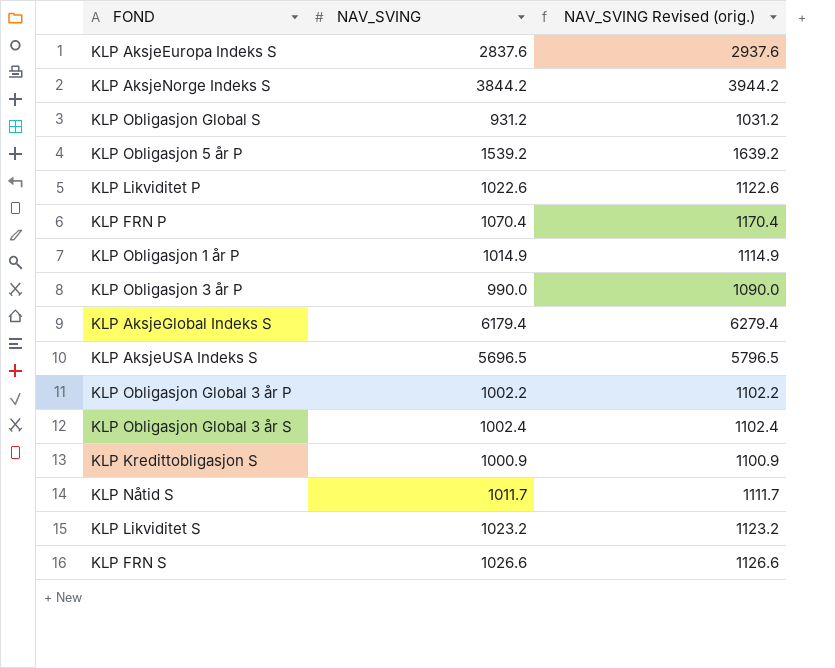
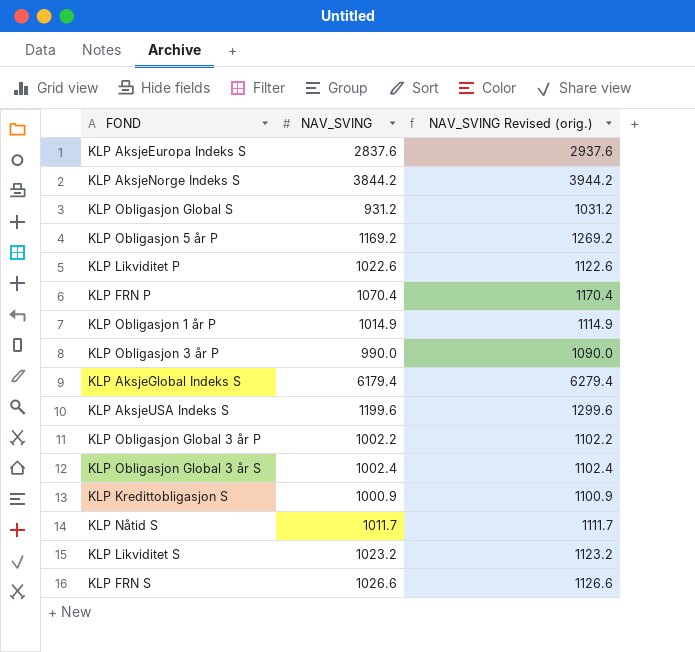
KLP Obligasjon 5 år P | NAV_SVING: 1539.2 -> 1169.2
KLP Obligasjon 5 år P | NAV_SVING Revised (orig.): 1639.2 -> 1269.2
KLP AksjeUSA Indeks S | NAV_SVING: 5696.5 -> 1199.6
KLP AksjeUSA Indeks S | NAV_SVING Revised (orig.): 5796.5 -> 1299.6

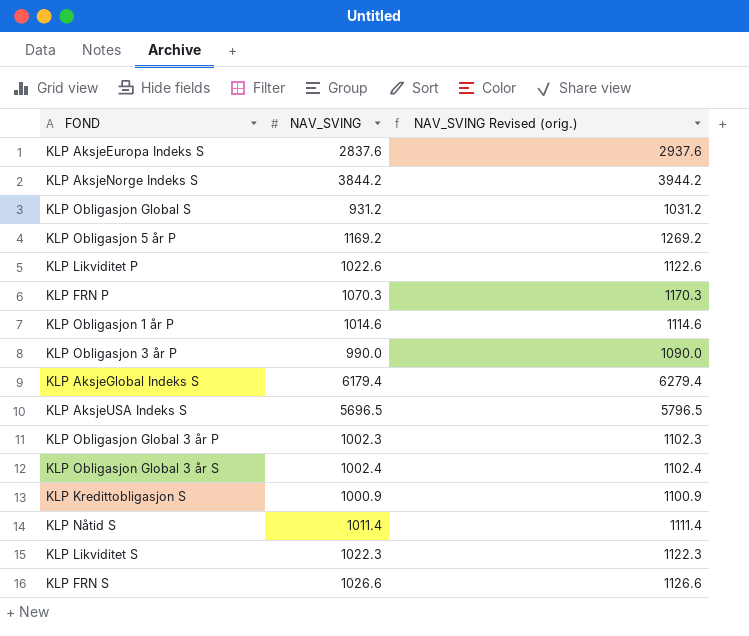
KLP FRN P | NAV_SVING: 1070.4 -> 1070.3
KLP FRN P | NAV_SVING Revised (orig.): 1170.4 -> 1170.3
KLP Obligasjon 1 år P | NAV_SVING: 1014.9 -> 1014.6
KLP Obligasjon 1 år P | NAV_SVING Revised (orig.): 1114.9 -> 1114.6
KLP AksjeUSA Indeks S | NAV_SVING: 1199.6 -> 5696.5
KLP AksjeUSA Indeks S | NAV_SVING Revised (orig.): 1299.6 -> 5796.5
KLP Obligasjon Global 3 år P | NAV_SVING: 1002.2 -> 1002.3
KLP Obligasjon Global 3 år P | NAV_SVING Revised (orig.): 1102.2 -> 1102.3
KLP Nåtid S | NAV_SVING: 1011.7 -> 1011.4
KLP Nåtid S | NAV_SVING Revised (orig.): 1111.7 -> 1111.4
KLP Likviditet S | NAV_SVING: 1023.2 -> 1022.3
KLP Likviditet S | NAV_SVING Revised (orig.): 1123.2 -> 1122.3

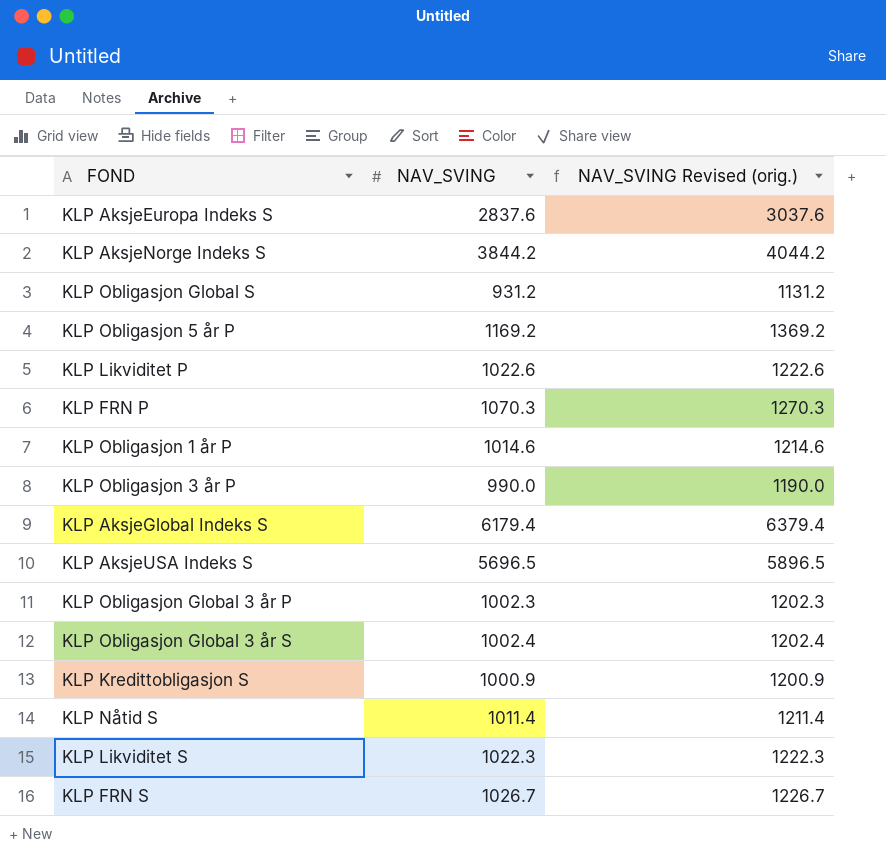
column NAV_SVING Revised (orig.) | formula: [NAV_SVING] + 100 -> [NAV_SVING] + 200
KLP FRN S | NAV_SVING: 1026.6 -> 1026.7

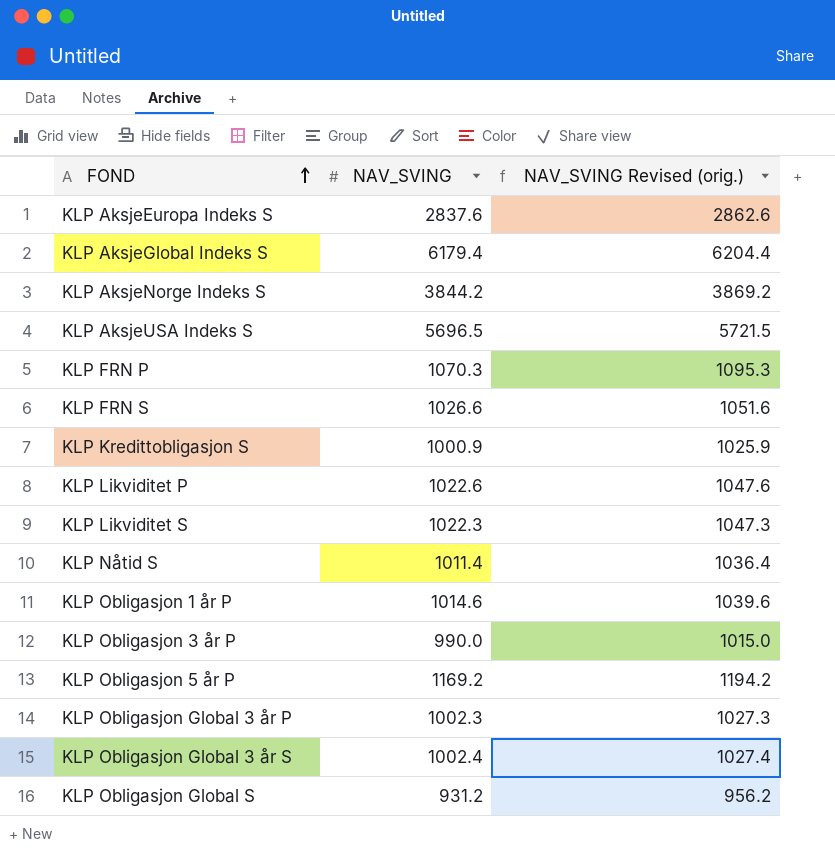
row order: none -> FOND ascending
column NAV_SVING Revised (orig.) | formula: [NAV_SVING] + 200 -> [NAV_SVING] + 25
KLP FRN S | NAV_SVING: 1026.7 -> 1026.6

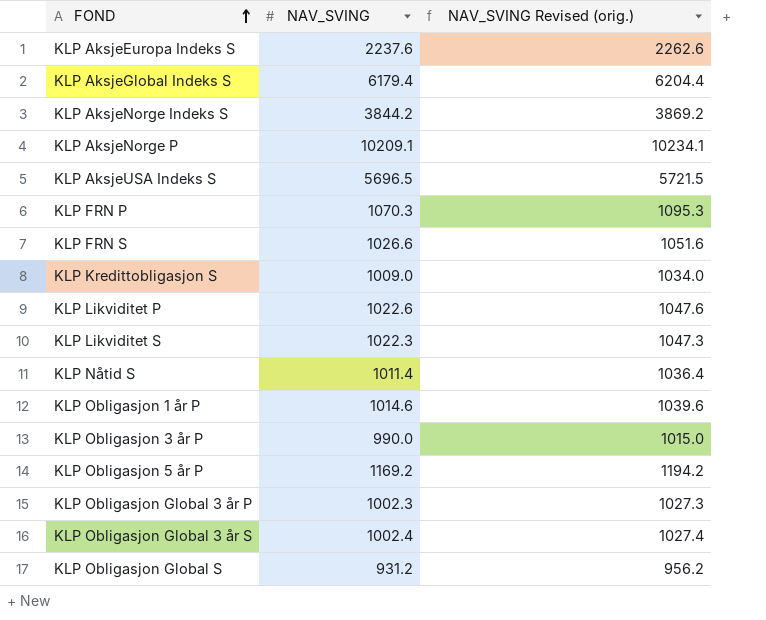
KLP AksjeEuropa Indeks S | NAV_SVING: 2837.6 -> 2237.6
KLP AksjeEuropa Indeks S | NAV_SVING Revised (orig.): 2862.6 -> 2262.6
row KLP AksjeNorge P: none -> 10209.1 | 10234.1
KLP Kredittobligasjon S | NAV_SVING: 1000.9 -> 1009.0
KLP Kredittobligasjon S | NAV_SVING Revised (orig.): 1025.9 -> 1034.0

